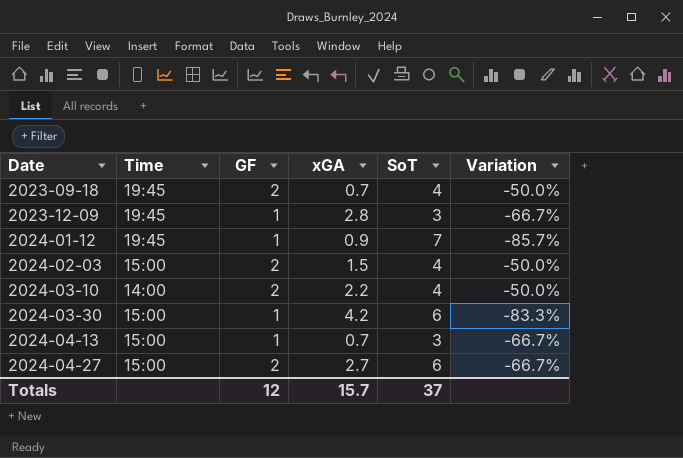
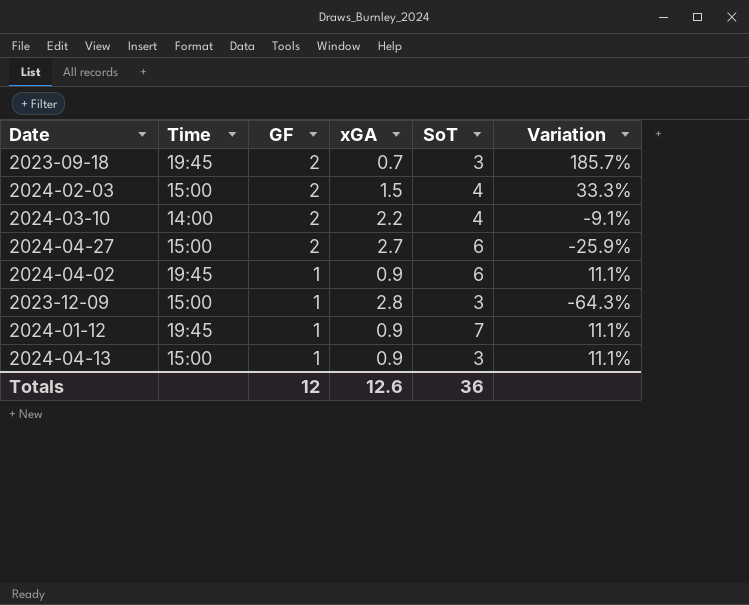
row order: Date ascending -> GF descending
column Variation | formula: ([GF] - [SoT]) / [SoT] -> ([GF] - [xGA]) / [xGA]
row 2024-03-30: 15:00 | 1 | 4.2 | 6 | -83.3% -> none
2023-09-18 | SoT: 4 -> 3
row 2024-04-02: none -> 19:45 | 1 | 0.9 | 6 | 11.1%
2023-12-09 | Time: 19:45 -> 15:00
2024-04-13 | xGA: 0.7 -> 0.9
Totals | xGA: 15.7 -> 12.6
Totals | SoT: 37 -> 36

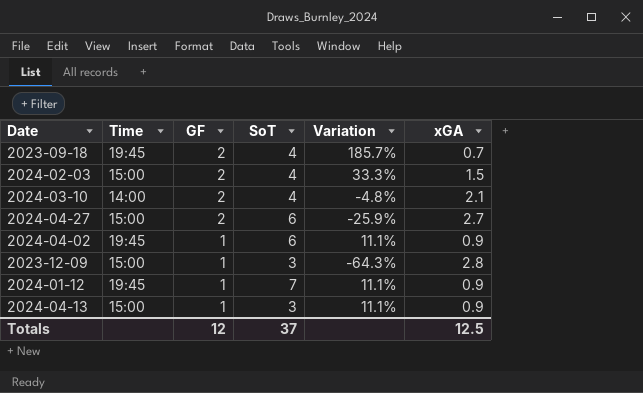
column xGA | position: 4 -> 6
2023-09-18 | SoT: 3 -> 4
2024-03-10 | Variation: -9.1% -> -4.8%
2024-03-10 | xGA: 2.2 -> 2.1
Totals | SoT: 36 -> 37
Totals | xGA: 12.6 -> 12.5

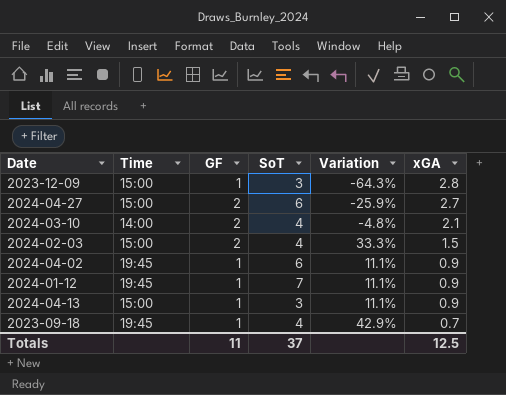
row order: GF descending -> xGA descending
2023-09-18 | GF: 2 -> 1
2023-09-18 | Variation: 185.7% -> 42.9%
Totals | GF: 12 -> 11

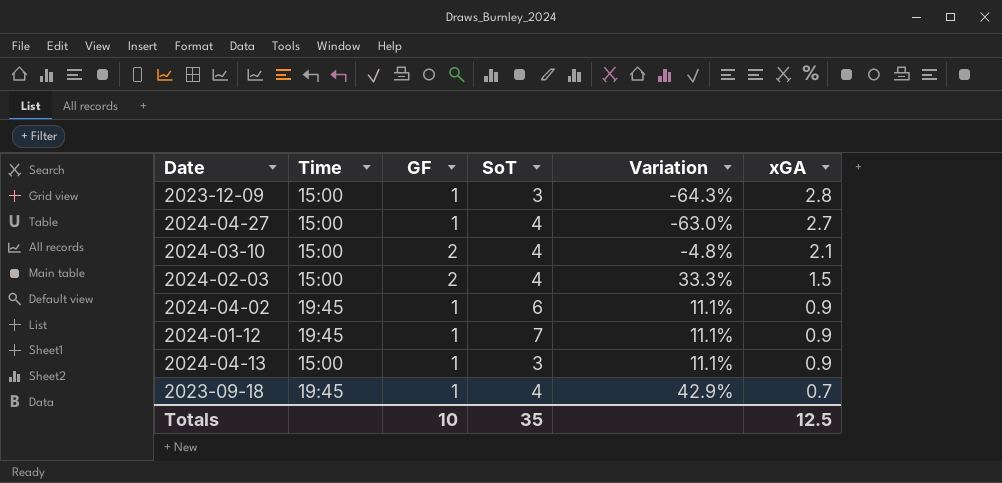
2024-04-27 | GF: 2 -> 1
2024-04-27 | SoT: 6 -> 4
2024-04-27 | Variation: -25.9% -> -63.0%
2024-03-10 | Time: 14:00 -> 15:00
Totals | GF: 11 -> 10
Totals | SoT: 37 -> 35

